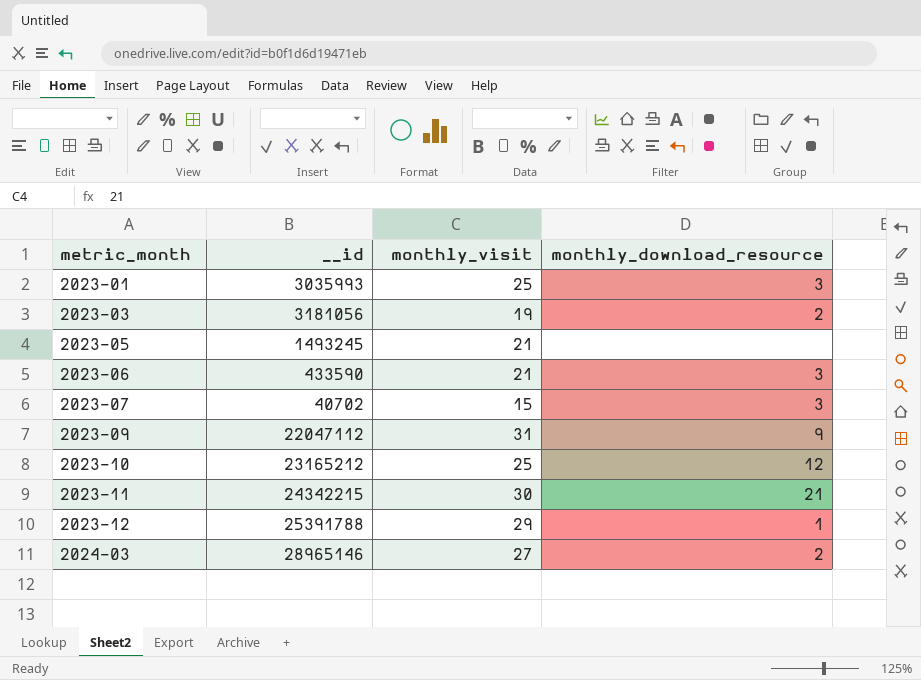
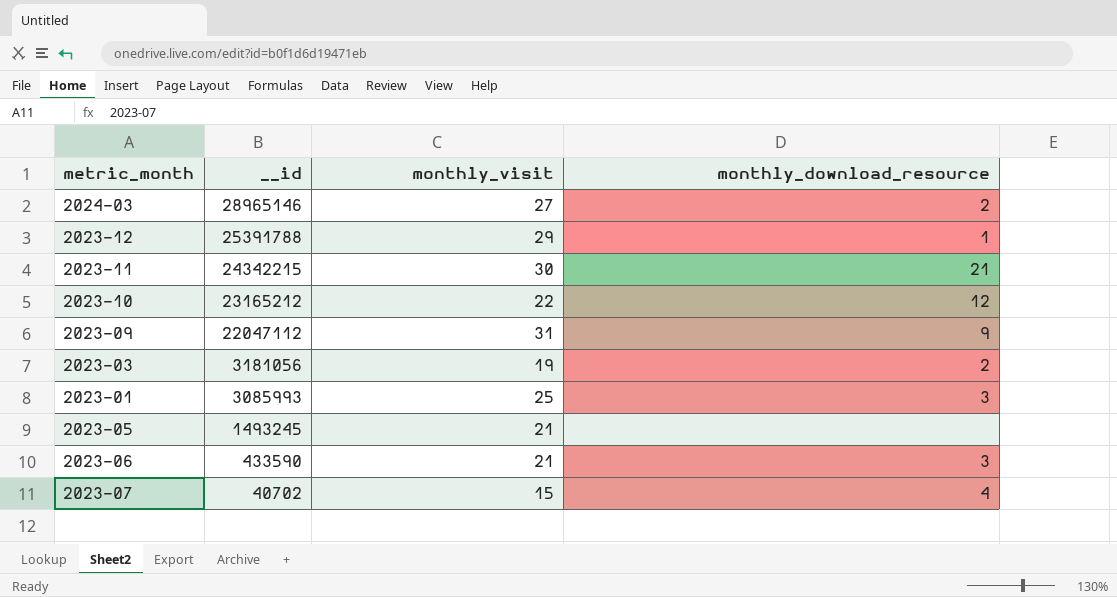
row order: metric_month ascending -> __id descending
2023-10 | monthly_visit: 25 -> 22
2023-01 | __id: 3035993 -> 3085993
2023-07 | monthly_download_resource: 3 -> 4

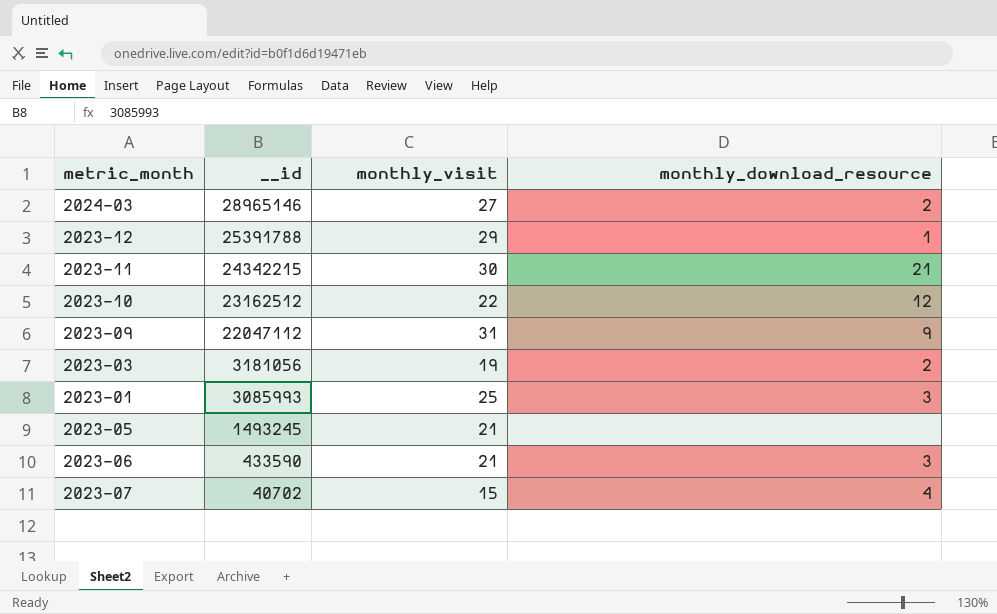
2023-10 | __id: 23165212 -> 23162512

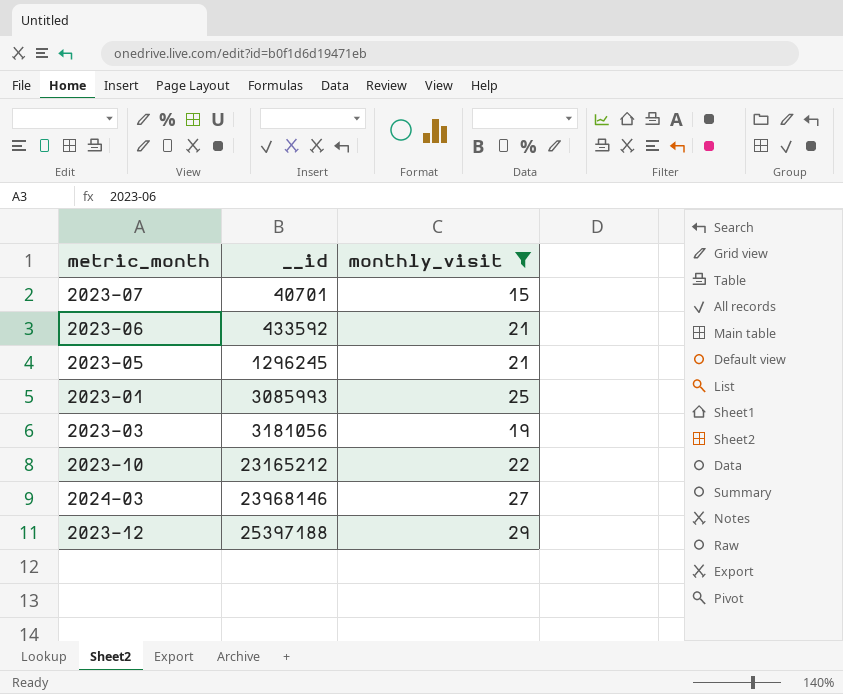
filter: none -> monthly_visit <= 29
row order: __id descending -> __id ascending
column monthly_download_resource | position: 4 -> none
2023-07 | __id: 40702 -> 40701
2023-06 | __id: 433590 -> 433592
2023-05 | __id: 1493245 -> 1296245
2023-10 | __id: 23162512 -> 23165212
2024-03 | __id: 28965146 -> 23968146
2023-12 | __id: 25391788 -> 25397188

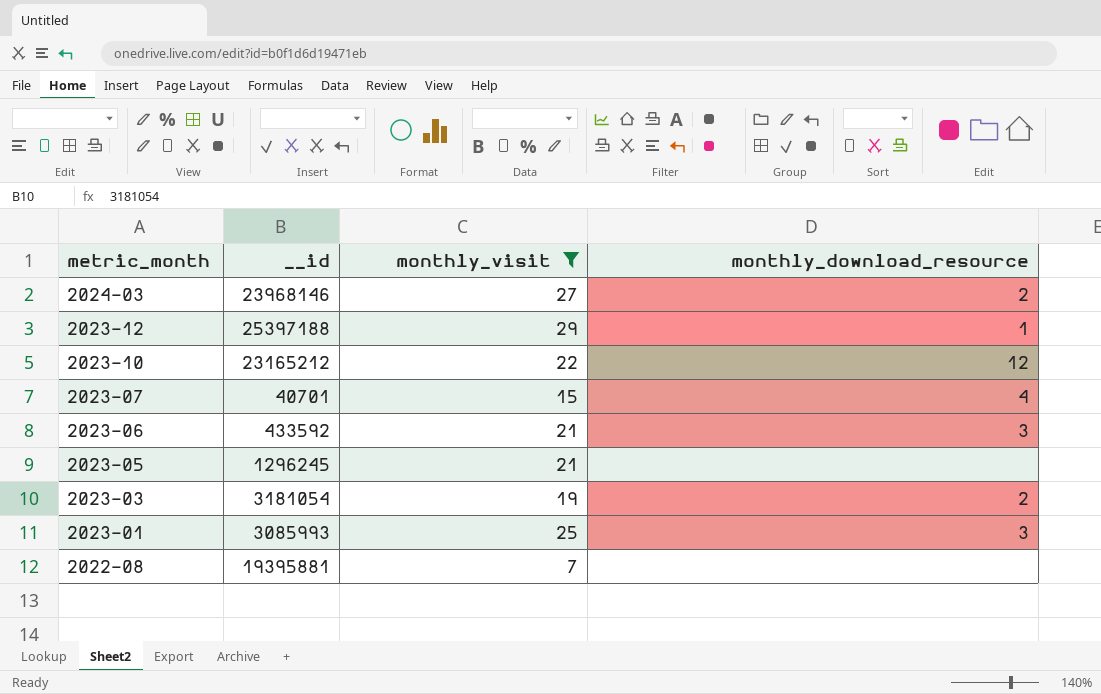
row order: __id ascending -> metric_month descending
column monthly_download_resource | position: none -> 4
2023-03 | __id: 3181056 -> 3181054
row 2022-08: none -> 19395881 | 7 | none

